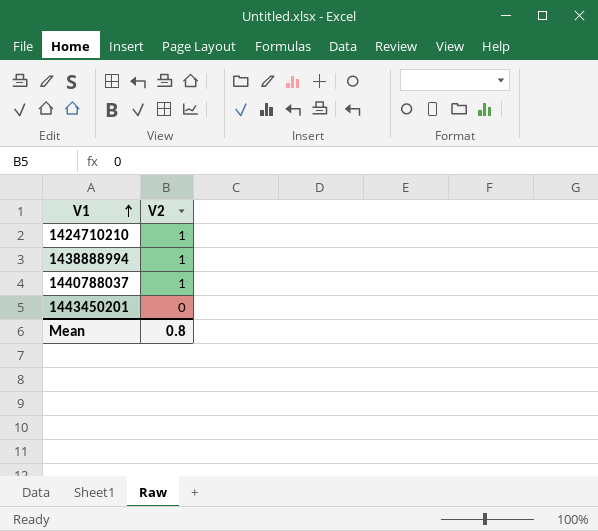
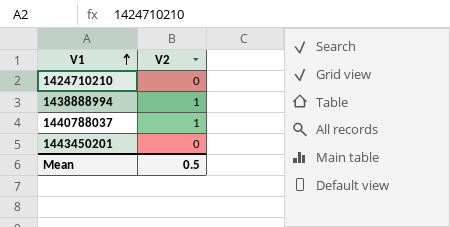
1424710210 | V2: 1 -> 0
Mean | V2: 0.8 -> 0.5

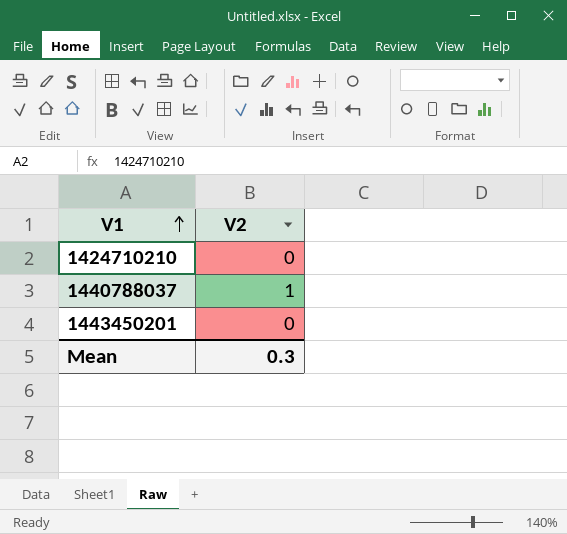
row 1438888994: 1 -> none
Mean | V2: 0.5 -> 0.3

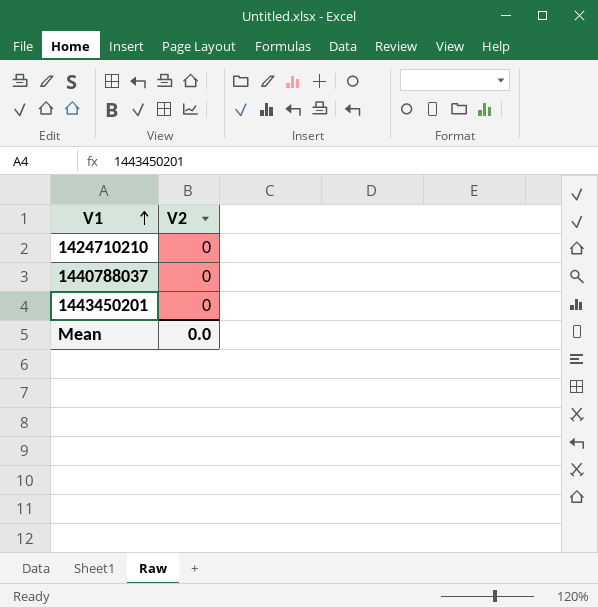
1440788037 | V2: 1 -> 0
Mean | V2: 0.3 -> 0.0

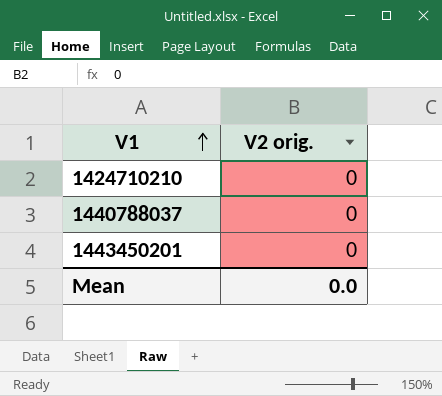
column name: V2 -> V2 orig.

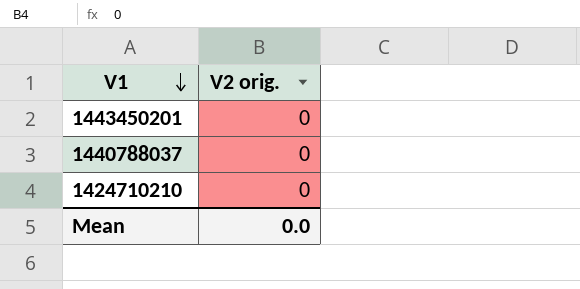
row order: V1 ascending -> V1 descending

